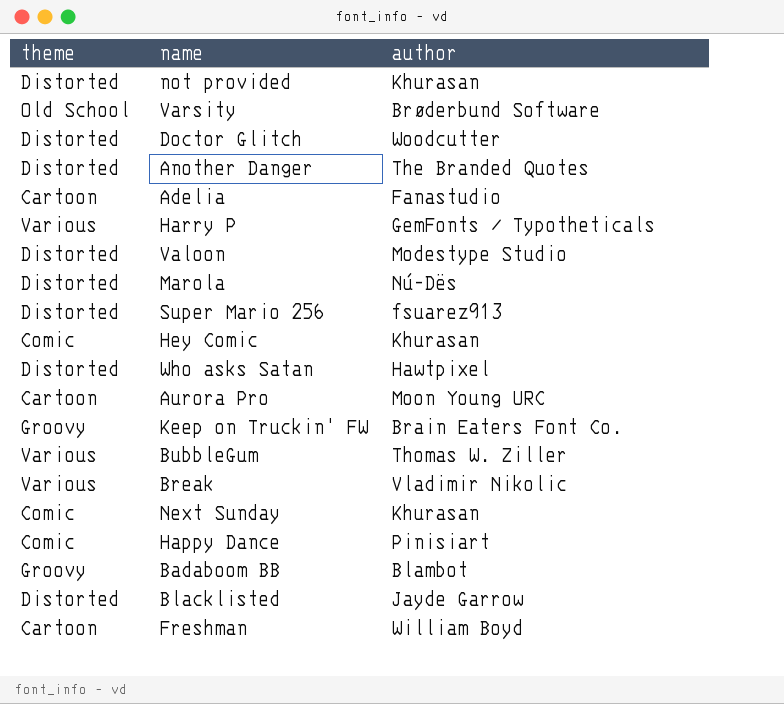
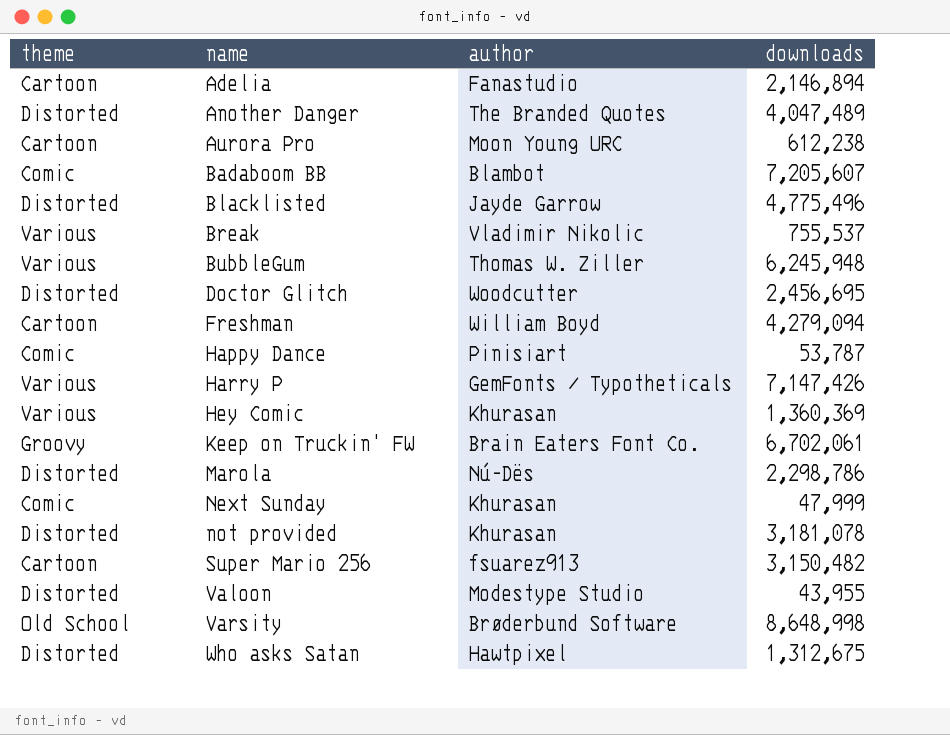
row order: none -> name ascending
column downloads | position: none -> 4
Badaboom BB | theme: Groovy -> Comic
Hey Comic | theme: Comic -> Various
Super Mario 256 | theme: Distorted -> Cartoon

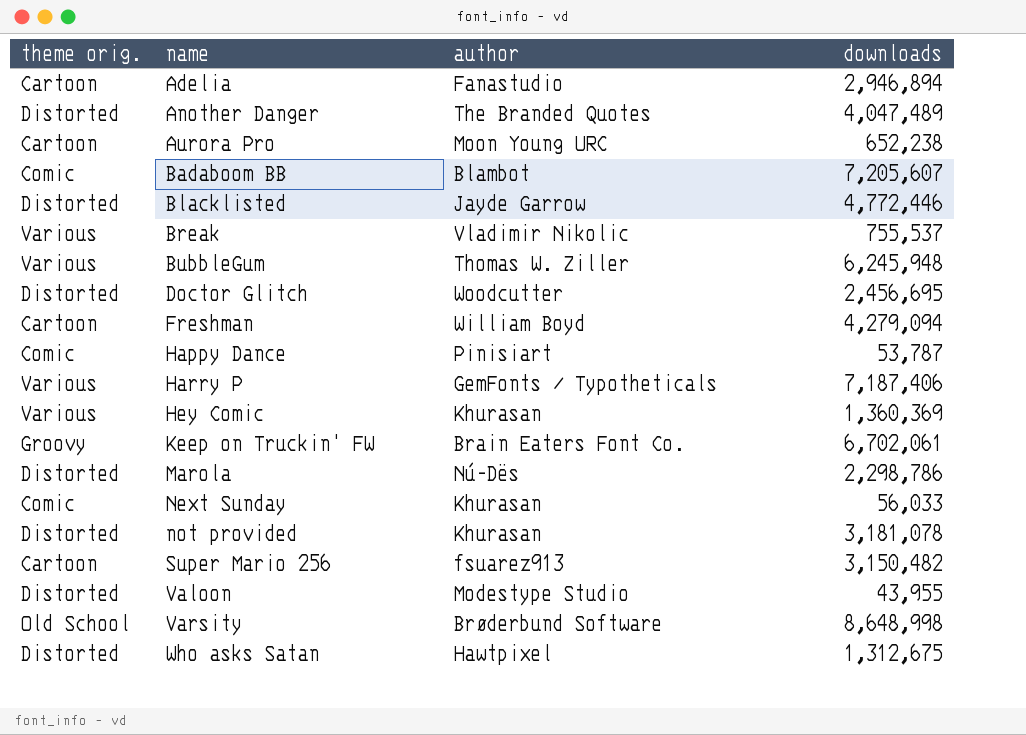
column name: theme -> theme orig.
Adelia | downloads: 2,146,894 -> 2,946,894
Aurora Pro | downloads: 612,238 -> 652,238
Blacklisted | downloads: 4,775,496 -> 4,772,446
Harry P | downloads: 7,147,426 -> 7,187,406
Next Sunday | downloads: 47,999 -> 56,033

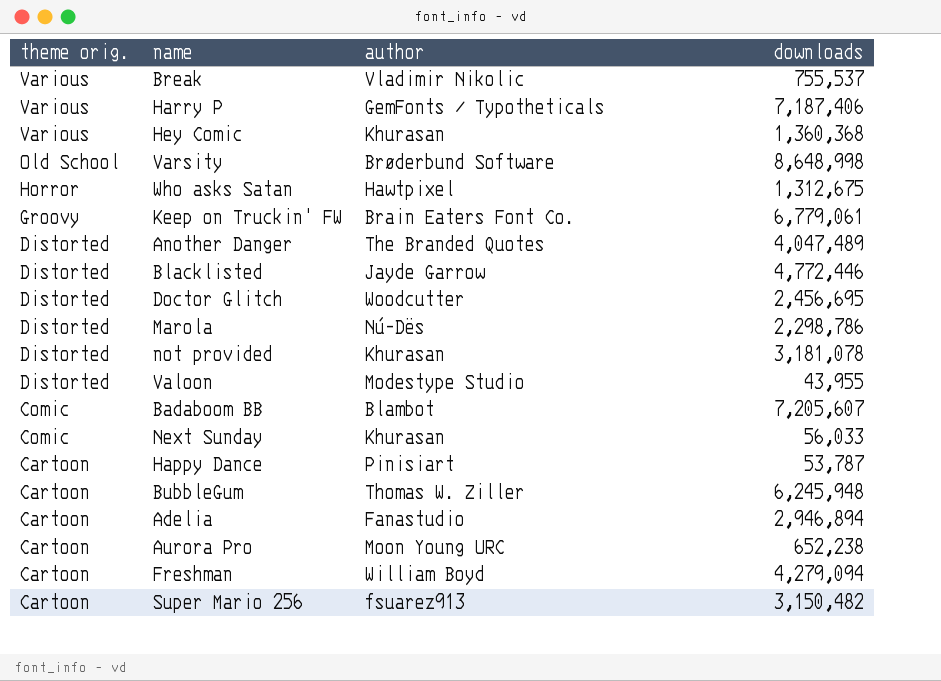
row order: name ascending -> theme orig. descending
Hey Comic | downloads: 1,360,369 -> 1,360,368
Who asks Satan | theme orig.: Distorted -> Horror
Keep on Truckin' FW | downloads: 6,702,061 -> 6,779,061
Happy Dance | theme orig.: Comic -> Cartoon
BubbleGum | theme orig.: Various -> Cartoon

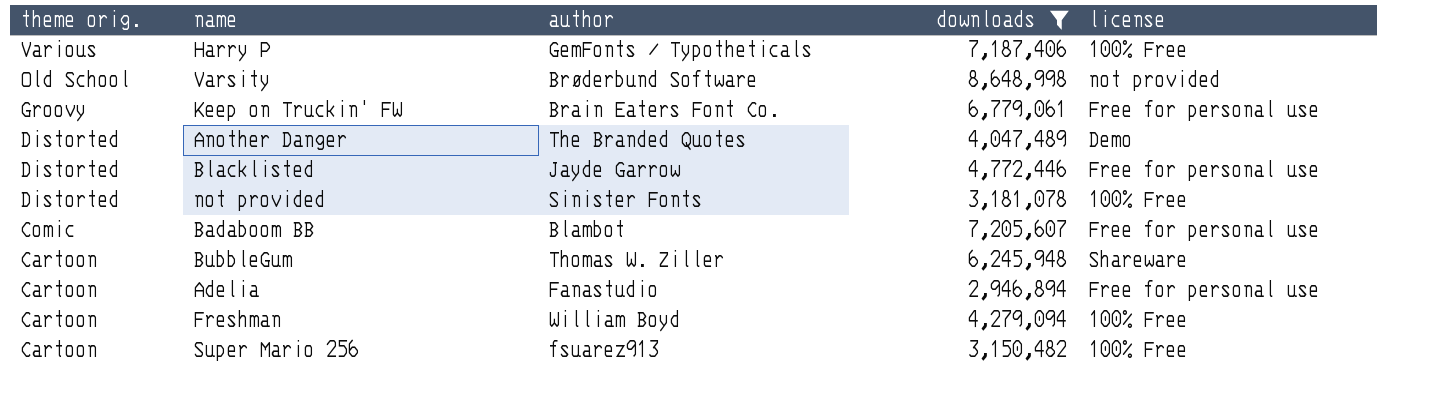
filter: none -> downloads >= 2,946,894
column license | position: none -> 5
not provided | author: Khurasan -> Sinister Fonts

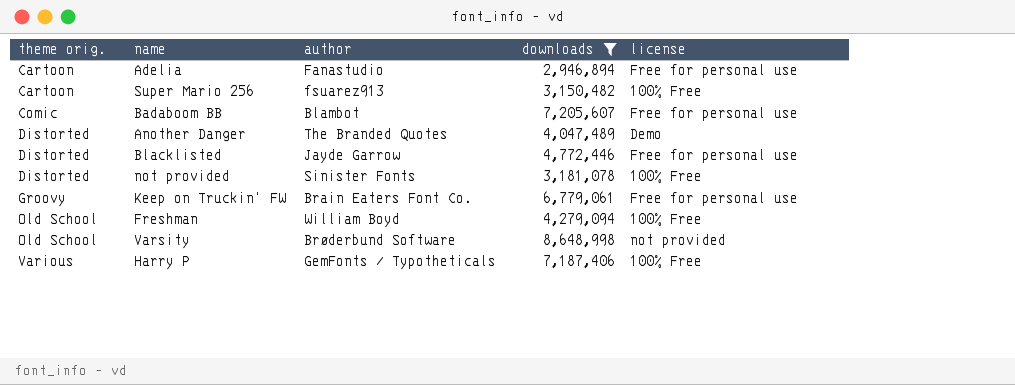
row order: theme orig. descending -> theme orig. ascending
row BubbleGum: Cartoon | Thomas W. Ziller | 6,245,948 | Shareware -> none
Freshman | theme orig.: Cartoon -> Old School

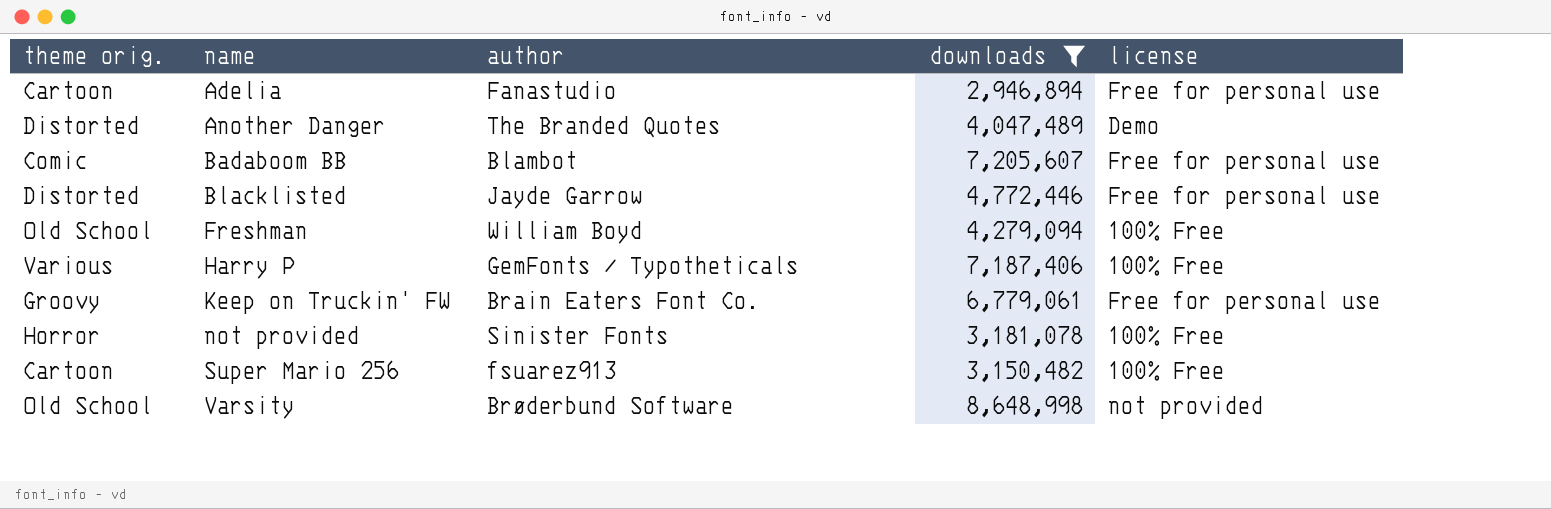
row order: theme orig. ascending -> name ascending
not provided | theme orig.: Distorted -> Horror

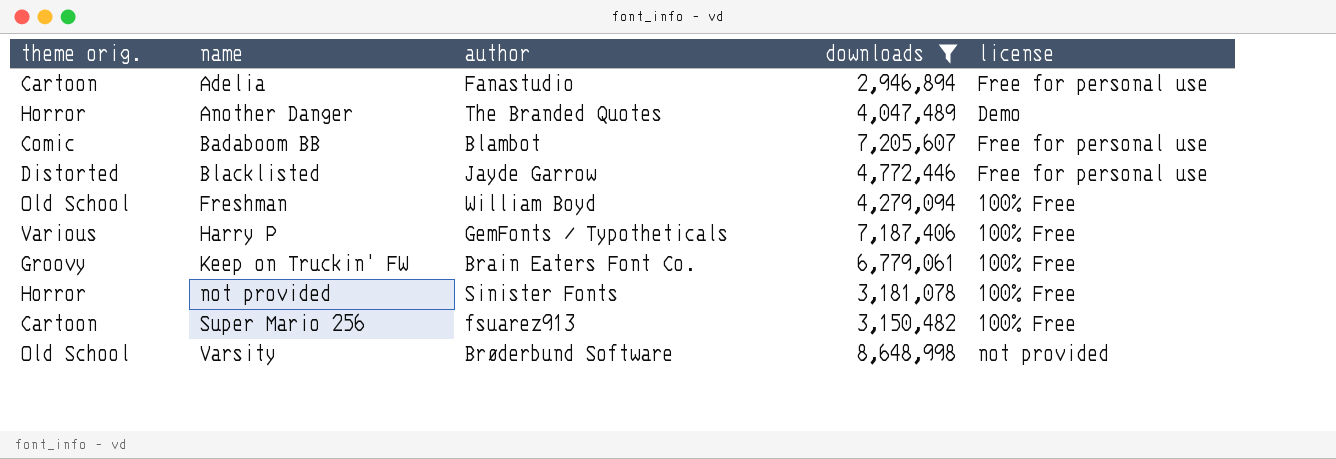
Another Danger | theme orig.: Distorted -> Horror
Keep on Truckin' FW | license: Free for personal use -> 100% Free

